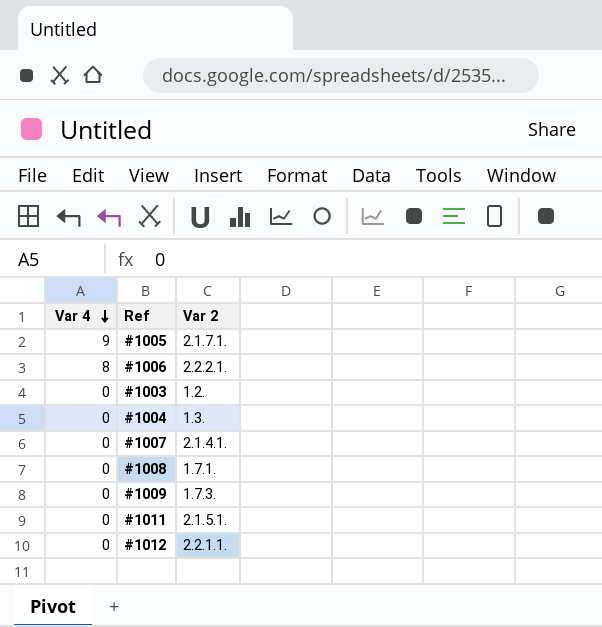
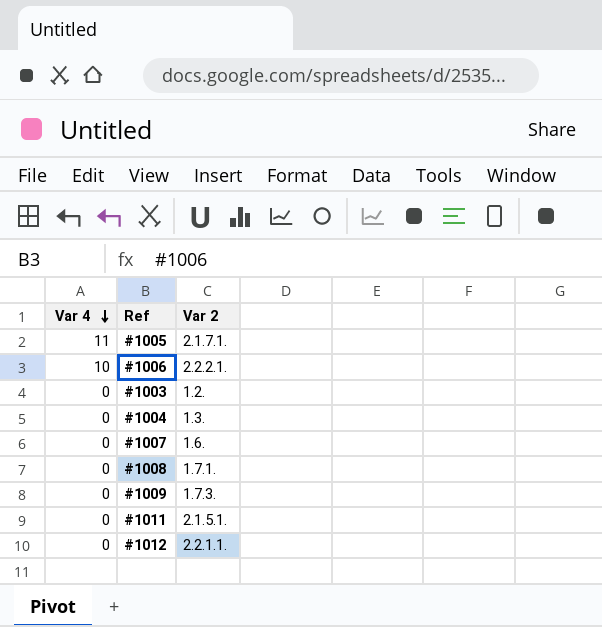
#1005 | Var 4: 9 -> 11
#1006 | Var 4: 8 -> 10
#1007 | Var 2: 2.1.4.1. -> 1.6.

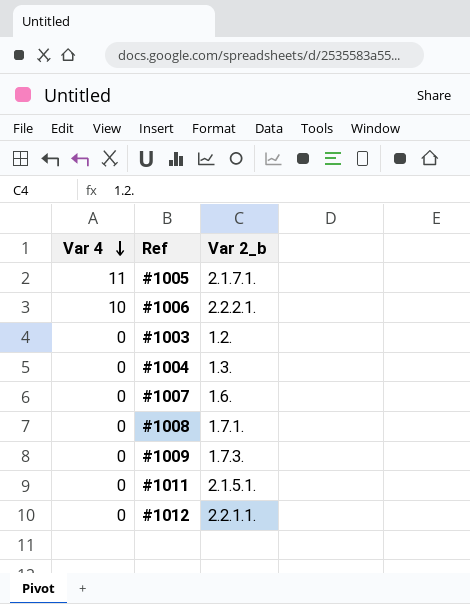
column name: Var 2 -> Var 2_b

